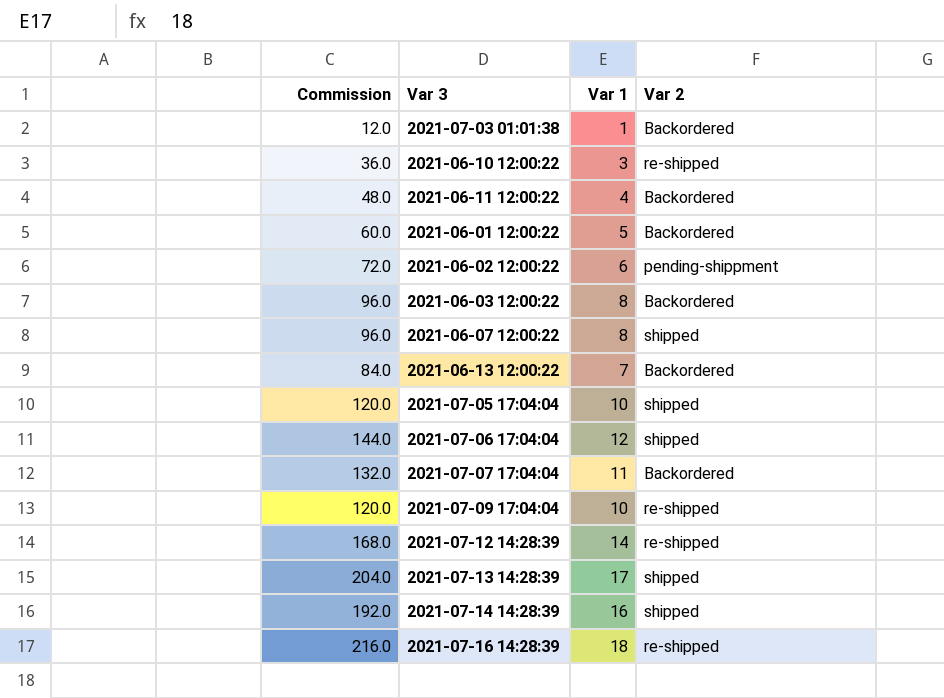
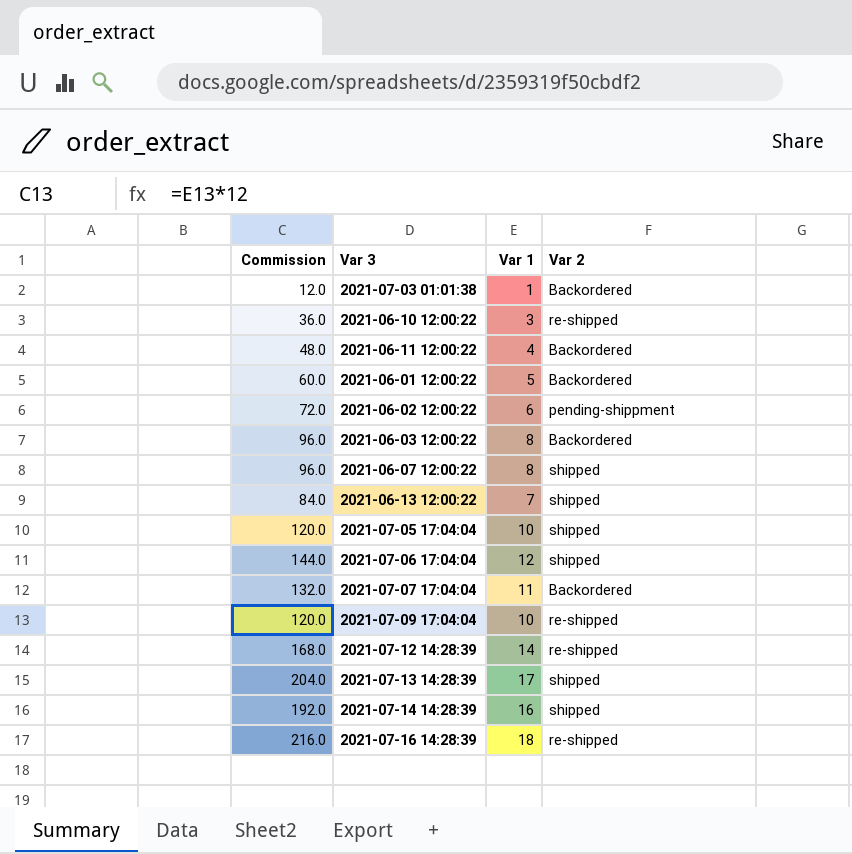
2021-06-13 12:00:22 | Var 2: Backordered -> shipped

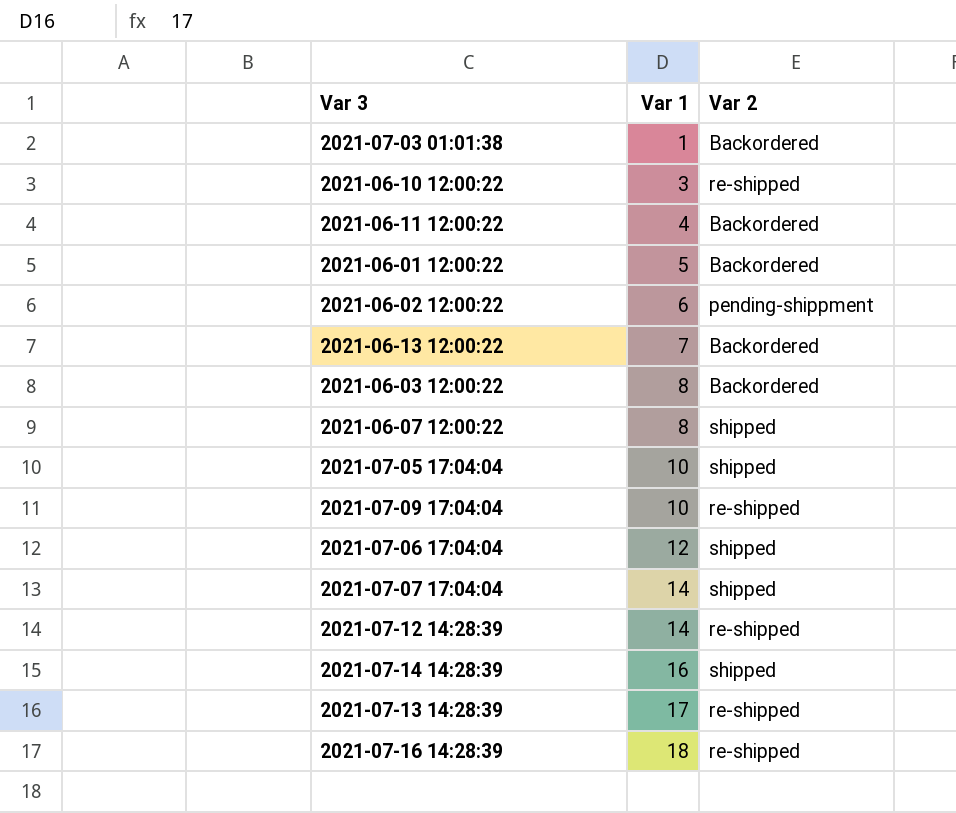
row order: none -> Var 1 ascending
column Commission | formula: [Var 1] * 12 -> none
2021-06-13 12:00:22 | Var 2: shipped -> Backordered
2021-07-07 17:04:04 | Var 1: 11 -> 14
2021-07-07 17:04:04 | Var 2: Backordered -> shipped
2021-07-13 14:28:39 | Var 2: shipped -> re-shipped

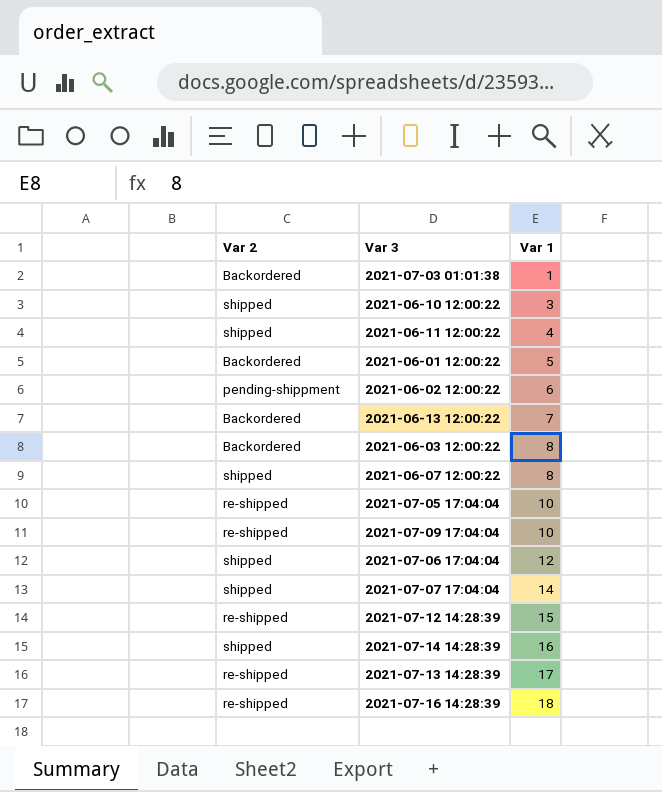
column Var 2 | position: 3 -> 1
2021-06-10 12:00:22 | Var 2: re-shipped -> shipped
2021-06-11 12:00:22 | Var 2: Backordered -> shipped
2021-07-05 17:04:04 | Var 2: shipped -> re-shipped
2021-07-12 14:28:39 | Var 1: 14 -> 15

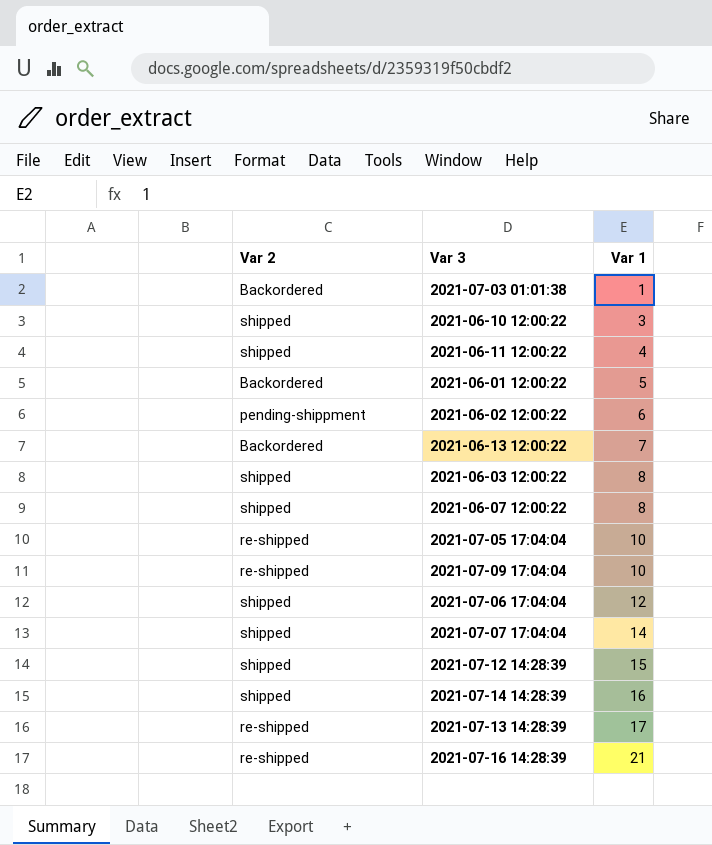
2021-06-03 12:00:22 | Var 2: Backordered -> shipped
2021-07-12 14:28:39 | Var 2: re-shipped -> shipped
2021-07-16 14:28:39 | Var 1: 18 -> 21

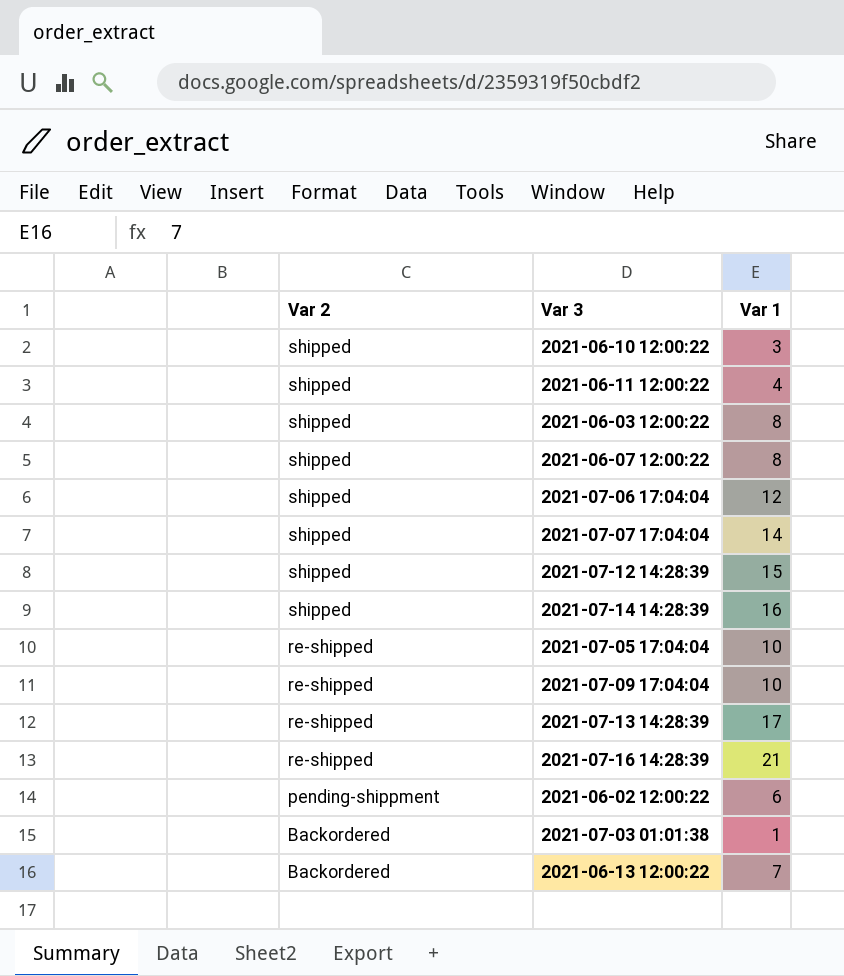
row order: Var 1 ascending -> Var 2 descending
row 2021-06-01 12:00:22: Backordered | 5 -> none

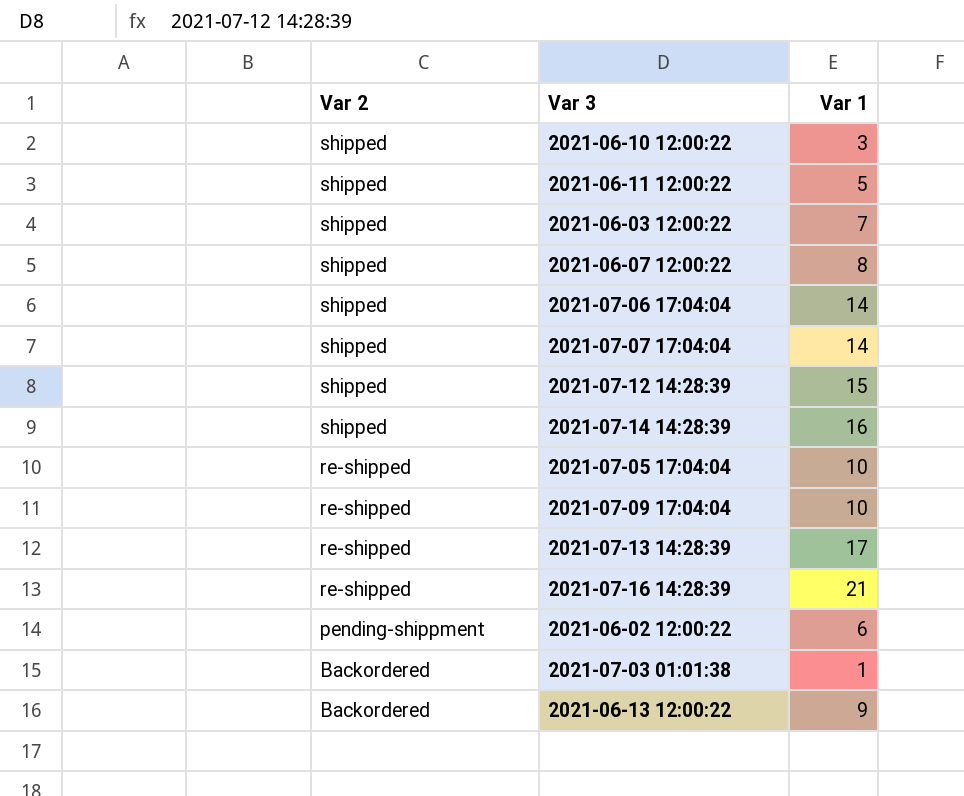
2021-06-11 12:00:22 | Var 1: 4 -> 5
2021-06-03 12:00:22 | Var 1: 8 -> 7
2021-07-06 17:04:04 | Var 1: 12 -> 14
2021-06-13 12:00:22 | Var 1: 7 -> 9

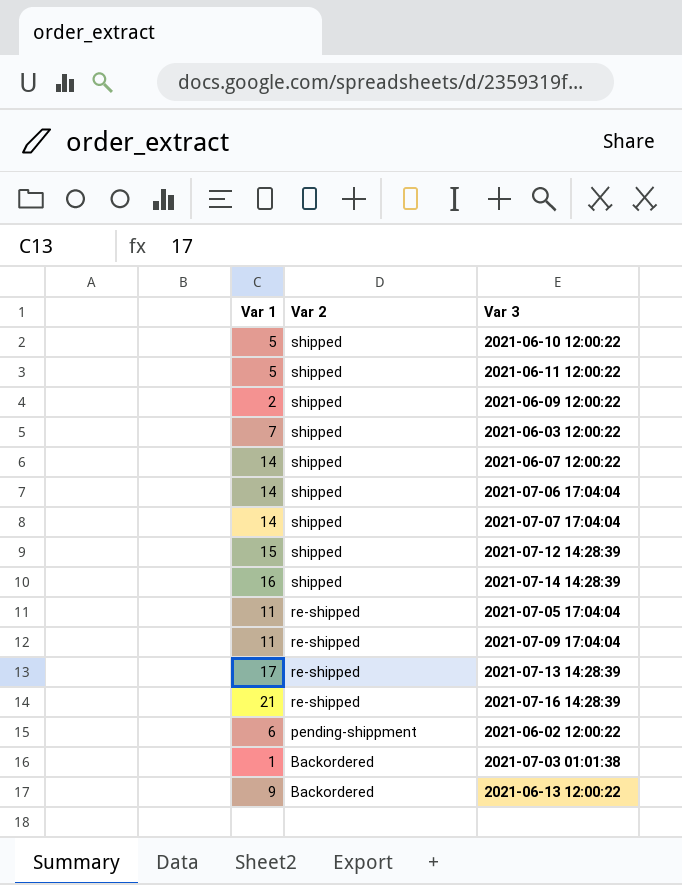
column Var 1 | position: 3 -> 1
2021-06-10 12:00:22 | Var 1: 3 -> 5
row 2021-06-09 12:00:22: none -> 2 | shipped
2021-06-07 12:00:22 | Var 1: 8 -> 14
2021-07-05 17:04:04 | Var 1: 10 -> 11
2021-07-09 17:04:04 | Var 1: 10 -> 11

